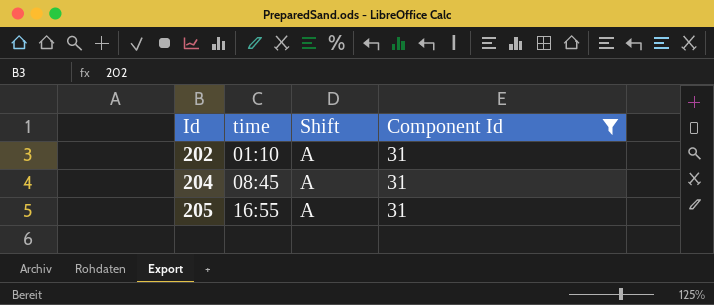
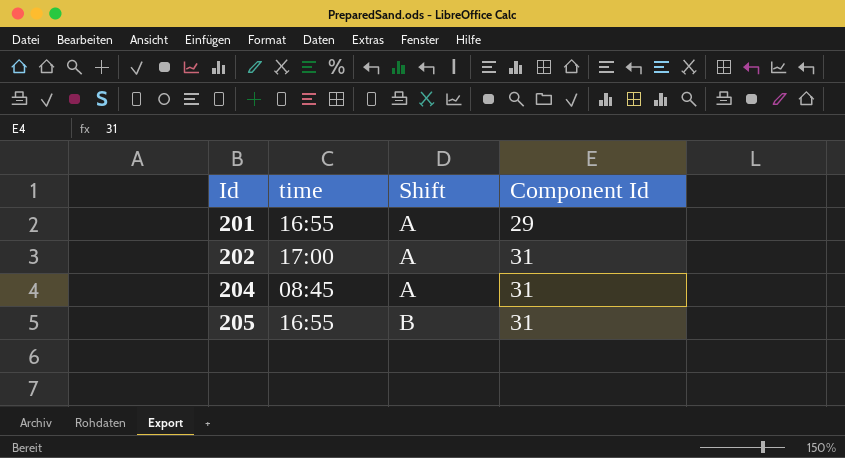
filter: Component Id = 31 -> none
202 | time: 01:10 -> 17:00
205 | Shift: A -> B

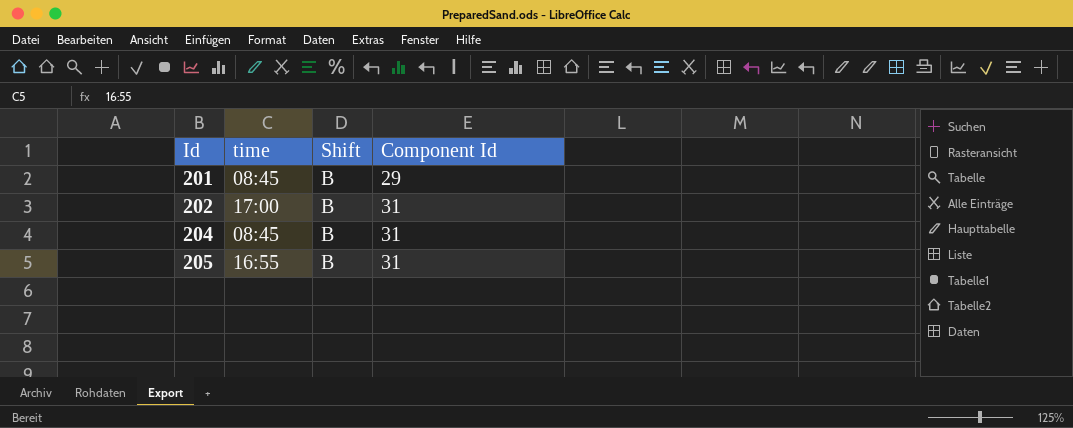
201 | time: 16:55 -> 08:45
201 | Shift: A -> B
202 | Shift: A -> B
204 | Shift: A -> B

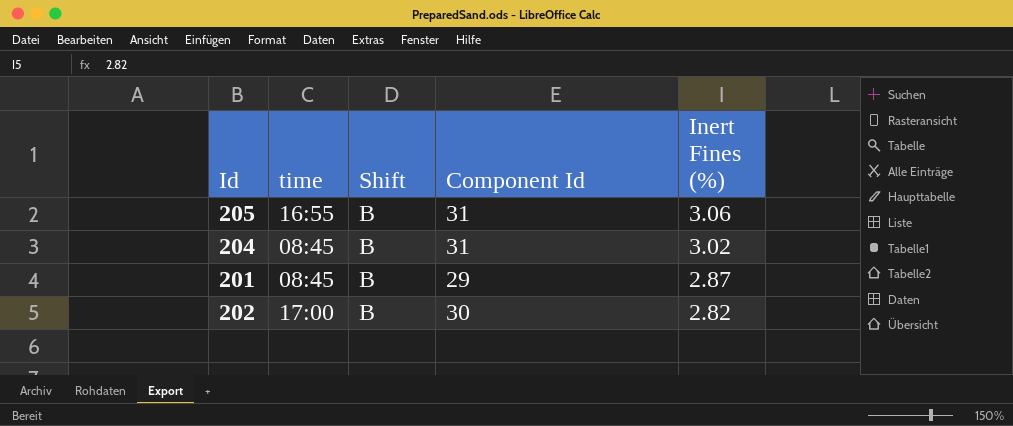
row order: Id ascending -> Inert Fines (%) descending
column Inert Fines (%) | position: none -> 5
202 | Component Id: 31 -> 30

